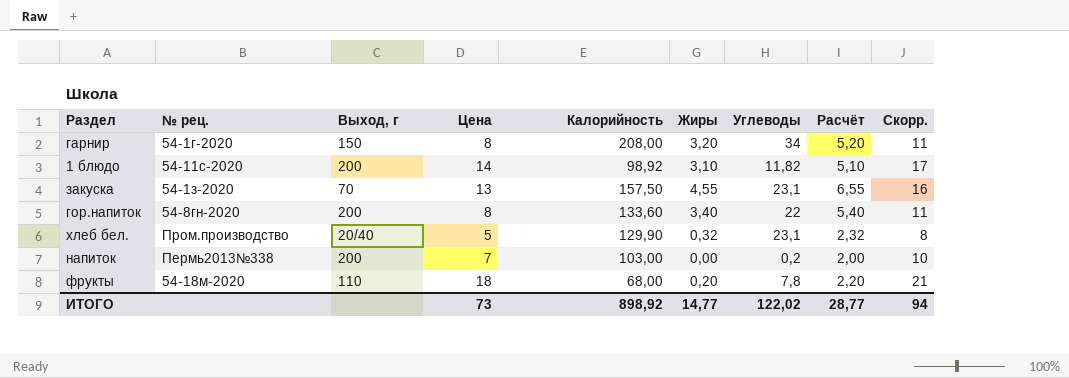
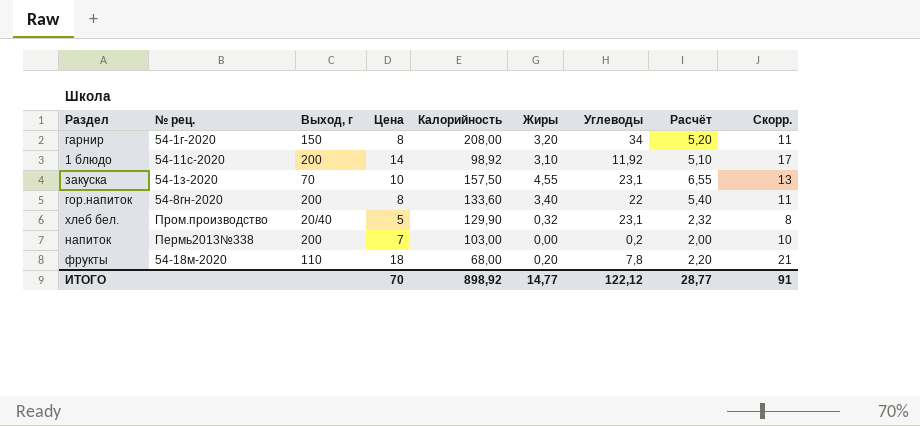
1 блюдо | Углеводы: 11,82 -> 11,92
закуска | Цена: 13 -> 10
закуска | Скорр.: 16 -> 13
ИТОГО | Цена: 73 -> 70
ИТОГО | Углеводы: 122,02 -> 122,12
ИТОГО | Скорр.: 94 -> 91

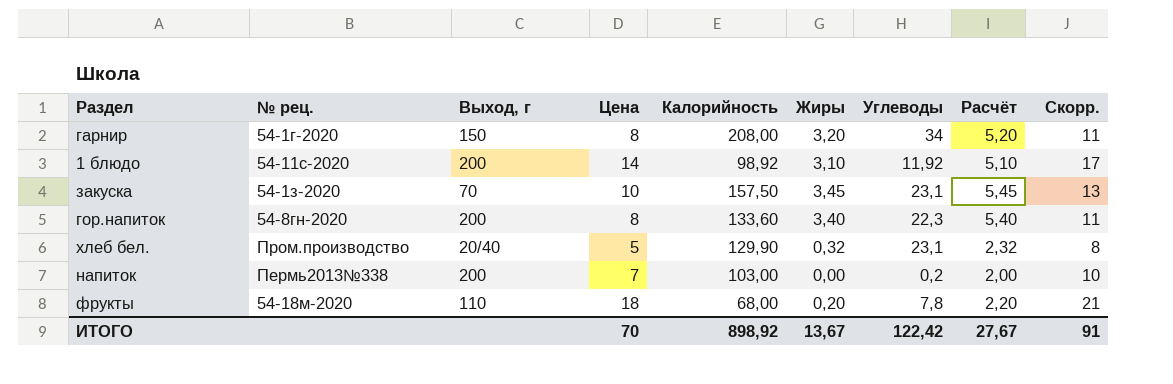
закуска | Жиры: 4,55 -> 3,45
закуска | Расчёт: 6,55 -> 5,45
гор.напиток | Углеводы: 22 -> 22,3
ИТОГО | Жиры: 14,77 -> 13,67
ИТОГО | Углеводы: 122,12 -> 122,42
ИТОГО | Расчёт: 28,77 -> 27,67

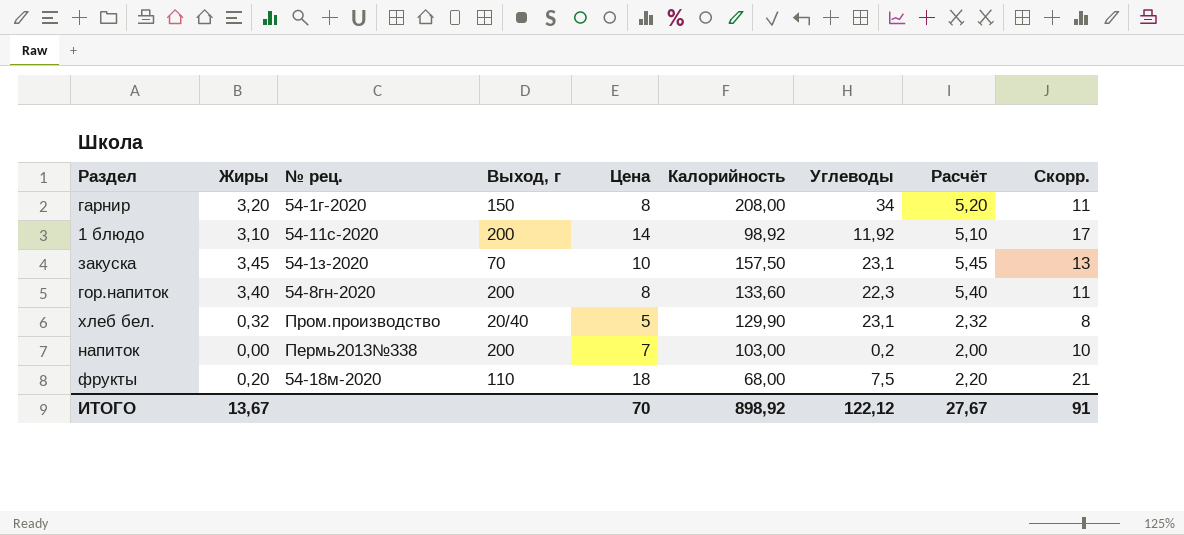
column Жиры | position: 6 -> 2
фрукты | Углеводы: 7,8 -> 7,5
ИТОГО | Углеводы: 122,42 -> 122,12

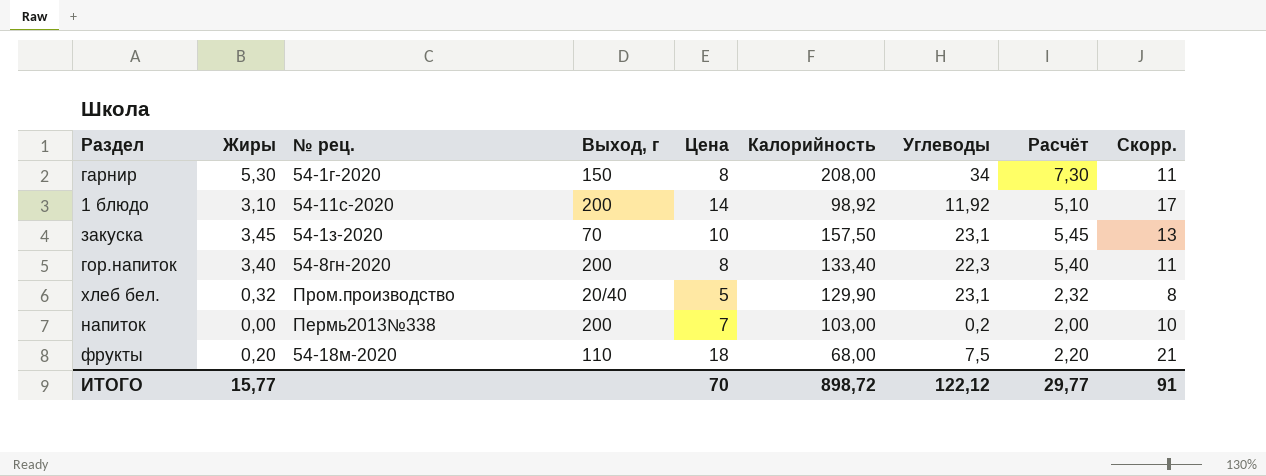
гарнир | Жиры: 3,20 -> 5,30
гарнир | Расчёт: 5,20 -> 7,30
гор.напиток | Калорийность: 133,60 -> 133,40
ИТОГО | Жиры: 13,67 -> 15,77
ИТОГО | Калорийность: 898,92 -> 898,72
ИТОГО | Расчёт: 27,67 -> 29,77

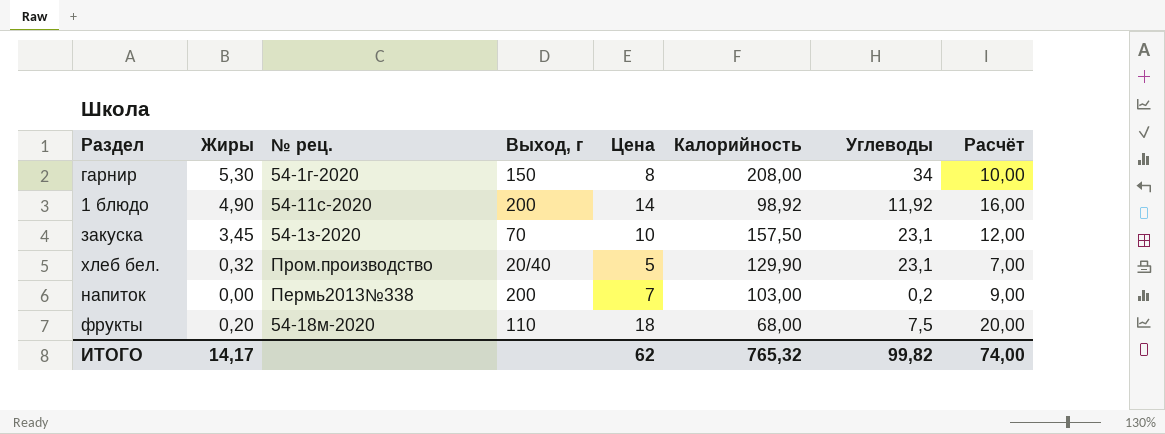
column Скорр. | formula: [Цена] + 3 -> none
column Расчёт | formula: [Жиры] + 2 -> [Цена] + 2
row гор.напиток: 3,40 | 54-8гн-2020 | 200 | 8 | 133,40 | 22,3 | 5,40 | 11 -> none
1 блюдо | Жиры: 3,10 -> 4,90
ИТОГО | Жиры: 15,77 -> 14,17
ИТОГО | Цена: 70 -> 62
ИТОГО | Калорийность: 898,72 -> 765,32
ИТОГО | Углеводы: 122,12 -> 99,82
ИТОГО | Расчёт: 29,77 -> 74,00

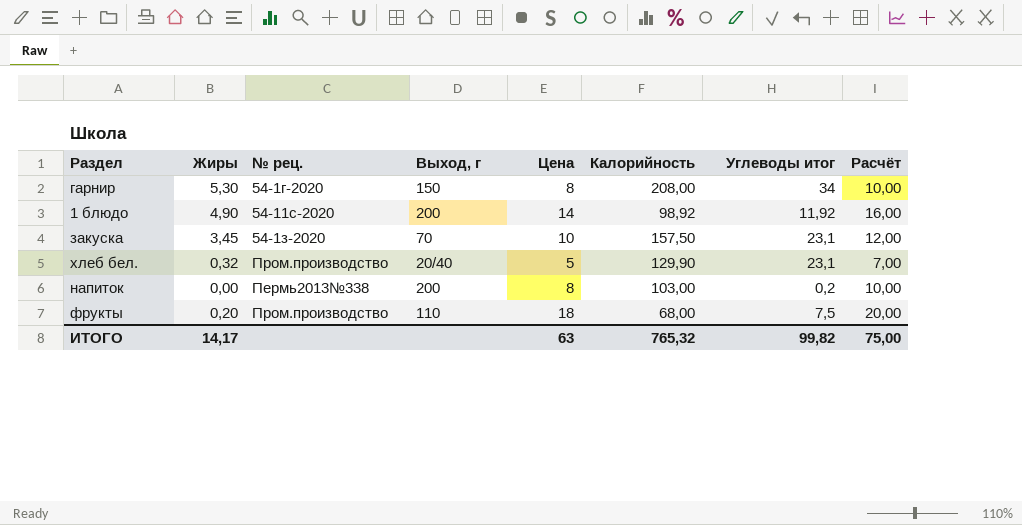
column name: Углеводы -> Углеводы итог
напиток | Цена: 7 -> 8
напиток | Расчёт: 9,00 -> 10,00
фрукты | № рец.: 54-18м-2020 -> Пром.производство
ИТОГО | Цена: 62 -> 63
ИТОГО | Расчёт: 74,00 -> 75,00

